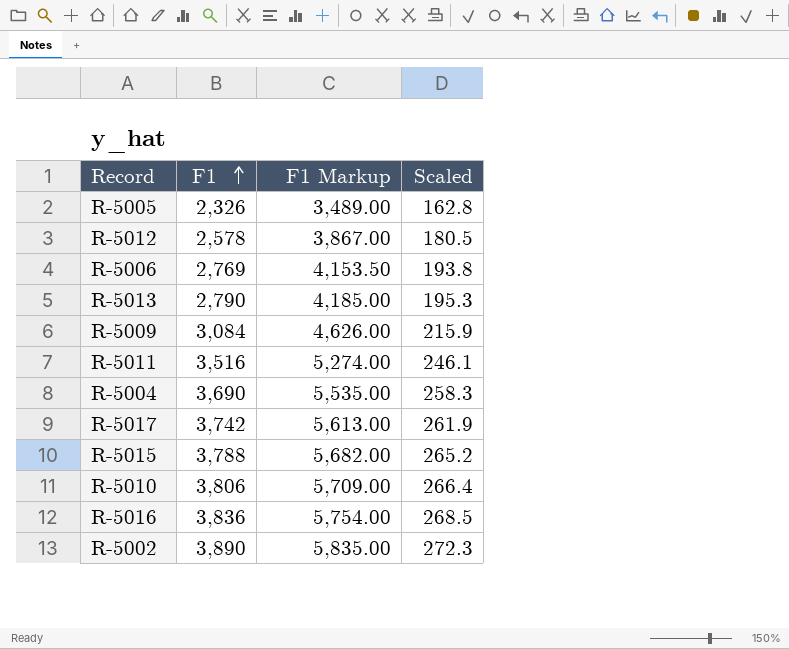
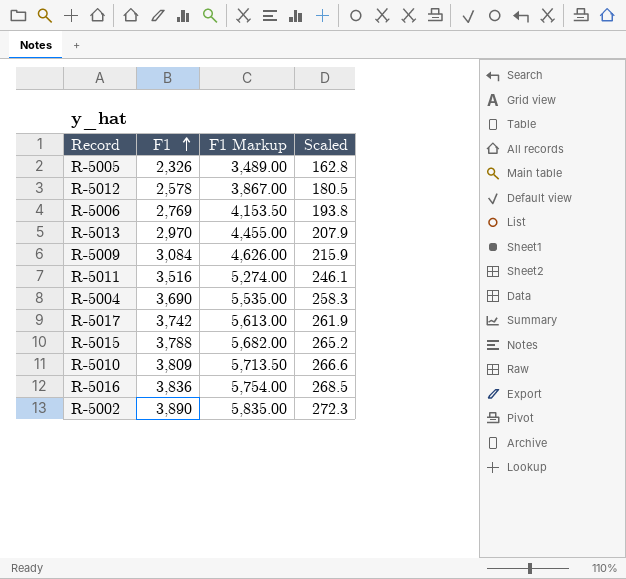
R-5013 | F1: 2,790 -> 2,970
R-5013 | F1 Markup: 4,185.00 -> 4,455.00
R-5013 | Scaled: 195.3 -> 207.9
R-5010 | F1: 3,806 -> 3,809
R-5010 | F1 Markup: 5,709.00 -> 5,713.50
R-5010 | Scaled: 266.4 -> 266.6

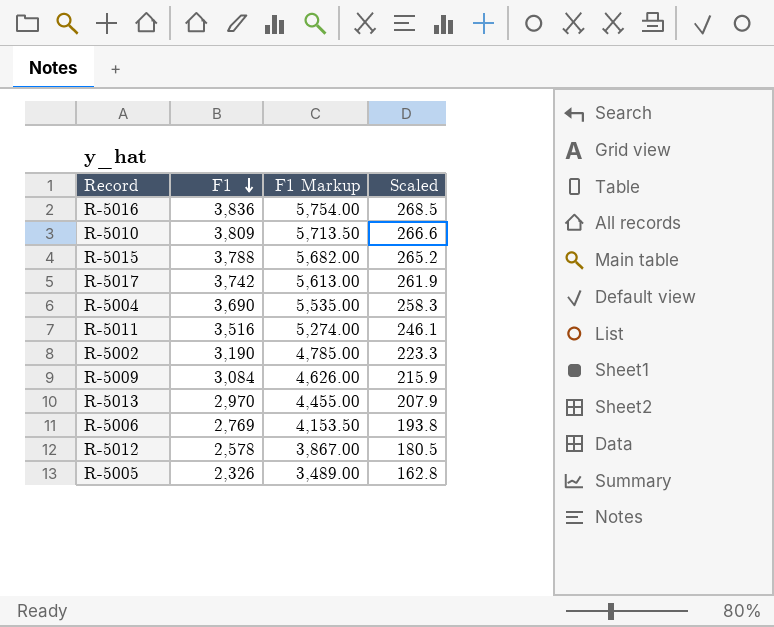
row order: F1 ascending -> F1 descending
R-5002 | F1: 3,890 -> 3,190
R-5002 | F1 Markup: 5,835.00 -> 4,785.00
R-5002 | Scaled: 272.3 -> 223.3

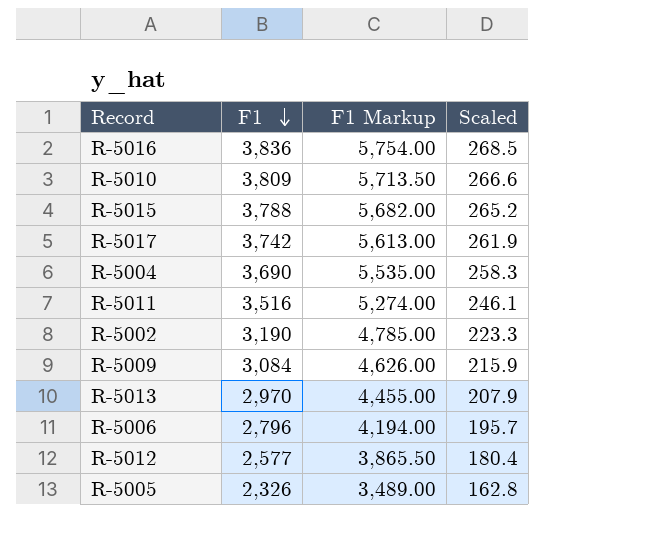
R-5006 | F1: 2,769 -> 2,796
R-5006 | F1 Markup: 4,153.50 -> 4,194.00
R-5006 | Scaled: 193.8 -> 195.7
R-5012 | F1: 2,578 -> 2,577
R-5012 | F1 Markup: 3,867.00 -> 3,865.50
R-5012 | Scaled: 180.5 -> 180.4

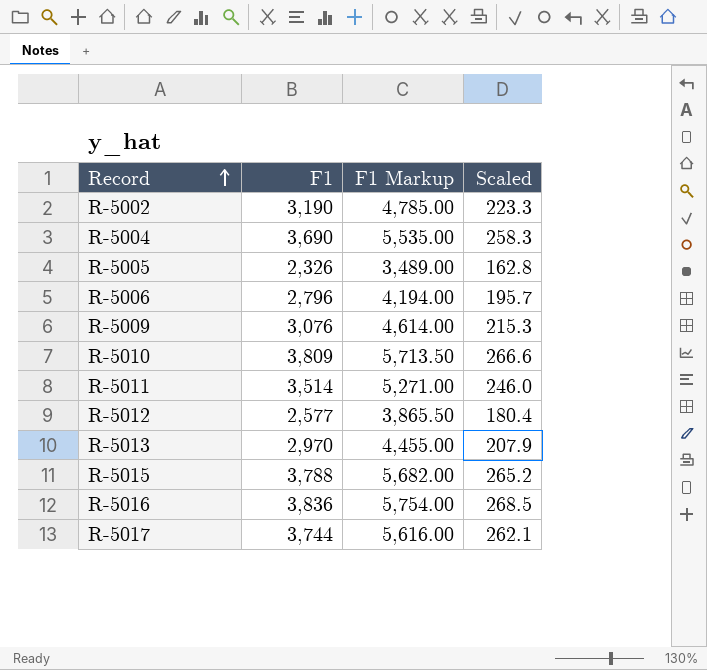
row order: F1 descending -> Record ascending
R-5009 | F1: 3,084 -> 3,076
R-5009 | F1 Markup: 4,626.00 -> 4,614.00
R-5009 | Scaled: 215.9 -> 215.3
R-5011 | F1: 3,516 -> 3,514
R-5011 | F1 Markup: 5,274.00 -> 5,271.00
R-5011 | Scaled: 246.1 -> 246.0
R-5017 | F1: 3,742 -> 3,744
R-5017 | F1 Markup: 5,613.00 -> 5,616.00
R-5017 | Scaled: 261.9 -> 262.1

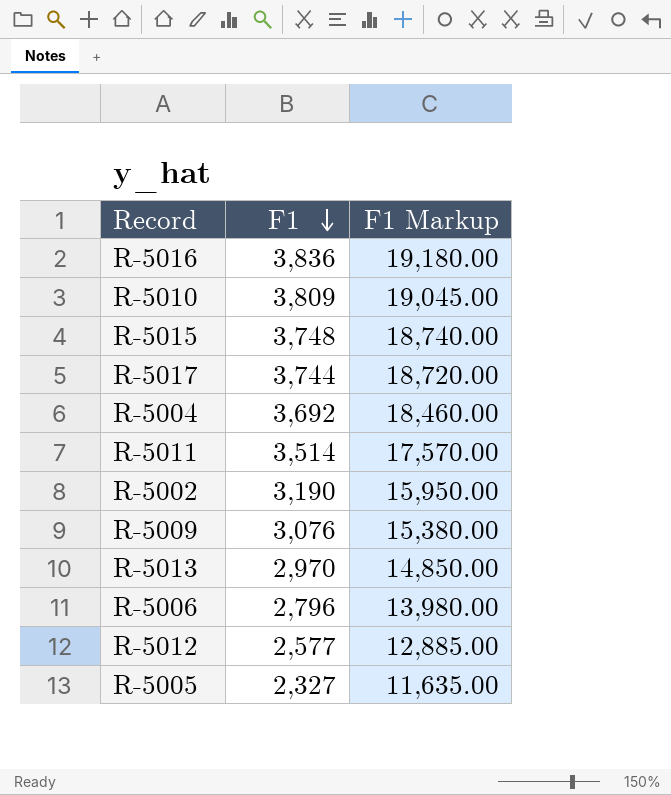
row order: Record ascending -> F1 descending
column Scaled | formula: [F1] * 0.07 -> none
column F1 Markup | formula: [F1] * 1.5 -> [F1] * 5
R-5015 | F1: 3,788 -> 3,748
R-5004 | F1: 3,690 -> 3,692
R-5005 | F1: 2,326 -> 2,327

